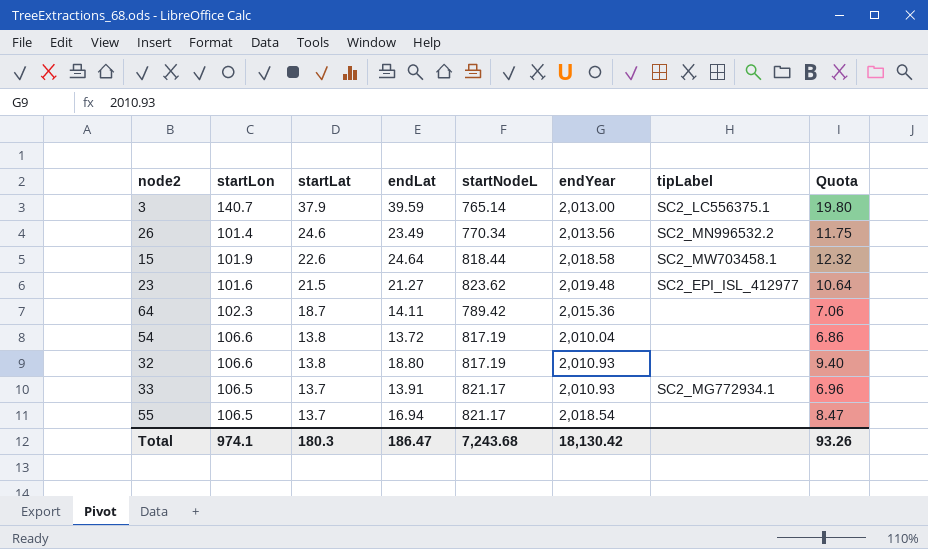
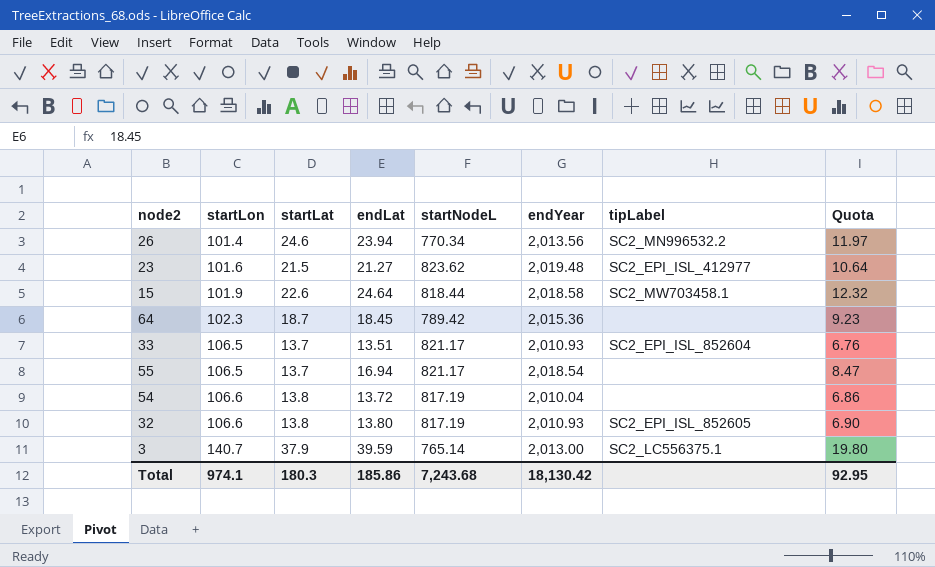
row order: startLat descending -> startLon ascending
26 | endLat: 23.49 -> 23.94
26 | Quota: 11.75 -> 11.97
64 | endLat: 14.11 -> 18.45
64 | Quota: 7.06 -> 9.23
33 | endLat: 13.91 -> 13.51
33 | tipLabel: SC2_MG772934.1 -> SC2_EPI_ISL_852604
33 | Quota: 6.96 -> 6.76
32 | endLat: 18.80 -> 13.80
32 | tipLabel: none -> SC2_EPI_ISL_852605
32 | Quota: 9.40 -> 6.90
Total | endLat: 186.47 -> 185.86
Total | Quota: 93.26 -> 92.95

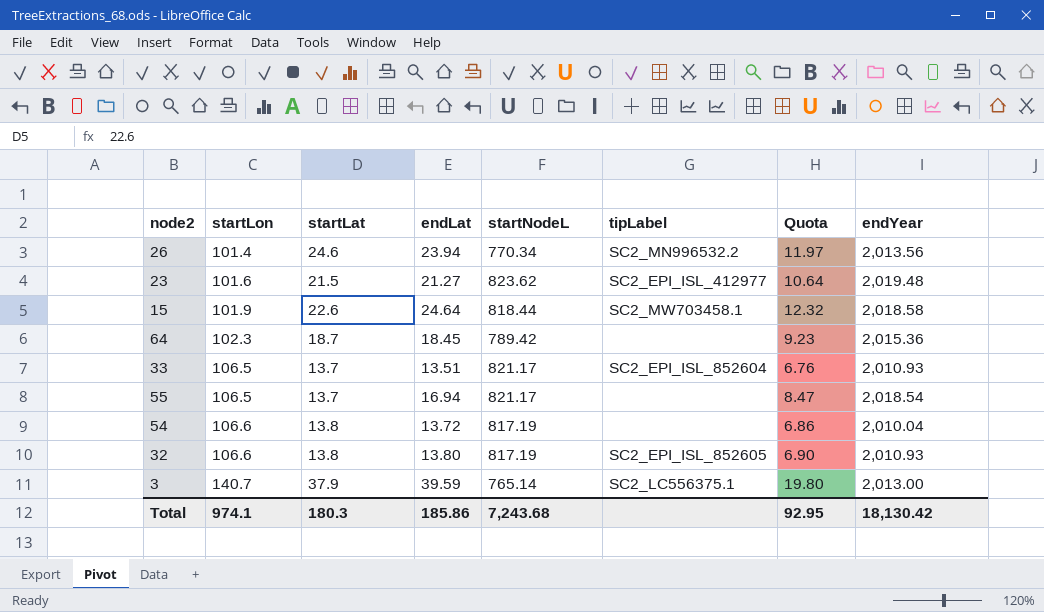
column endYear | position: 6 -> 8

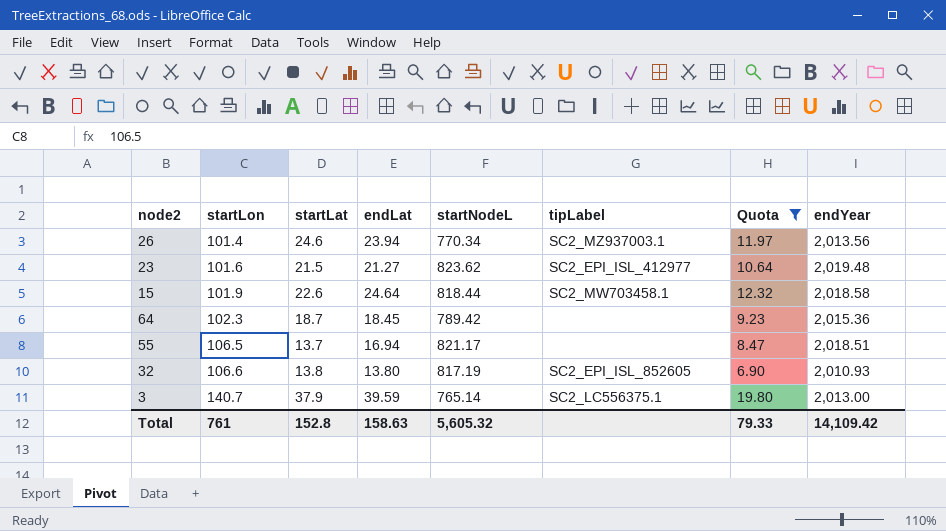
filter: none -> Quota >= 6.90
26 | tipLabel: SC2_MN996532.2 -> SC2_MZ937003.1
55 | endYear: 2,018.54 -> 2,018.51
Total | startLon: 974.1 -> 761
Total | startLat: 180.3 -> 152.8
Total | endLat: 185.86 -> 158.63
Total | startNodeL: 7,243.68 -> 5,605.32
Total | Quota: 92.95 -> 79.33
Total | endYear: 18,130.42 -> 14,109.42

